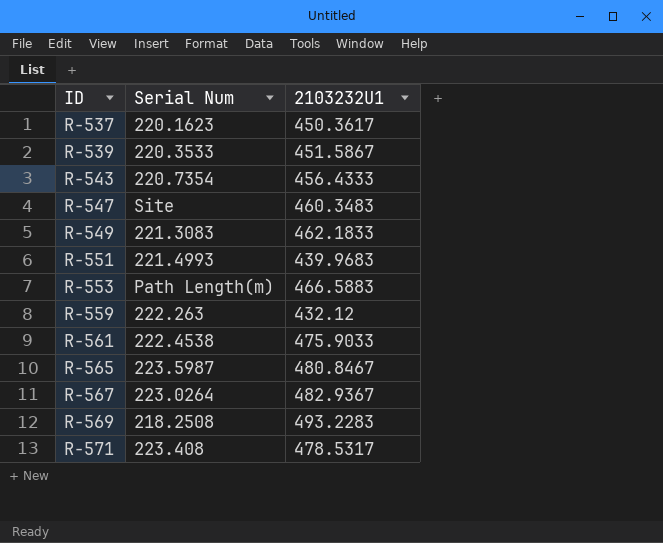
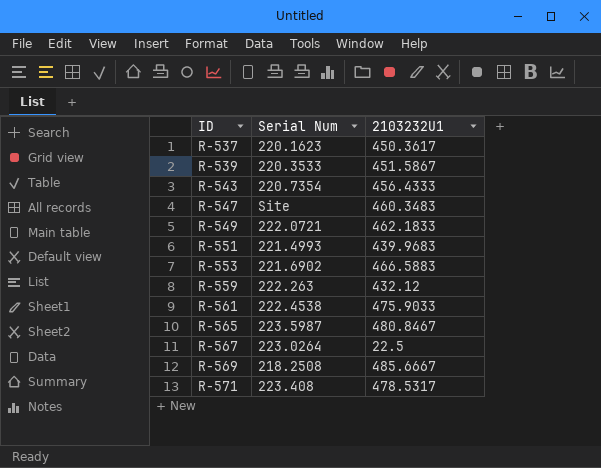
R-549 | Serial Num: 221.3083 -> 222.0721
R-553 | Serial Num: Path Length(m) -> 221.6902
R-567 | 2103232U1: 482.9367 -> 22.5
R-569 | 2103232U1: 493.2283 -> 485.6667

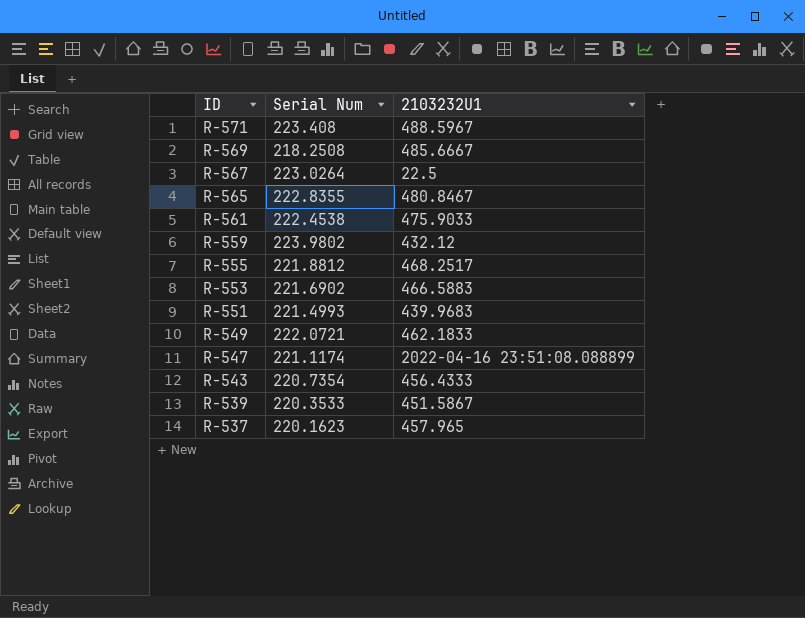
row order: ID ascending -> ID descending
R-571 | 2103232U1: 478.5317 -> 488.5967
R-565 | Serial Num: 223.5987 -> 222.8355
R-559 | Serial Num: 222.263 -> 223.9802
row R-555: none -> 221.8812 | 468.2517
R-547 | Serial Num: Site -> 221.1174
R-547 | 2103232U1: 460.3483 -> 2022-04-16 23:51:08.088899
R-537 | 2103232U1: 450.3617 -> 457.965

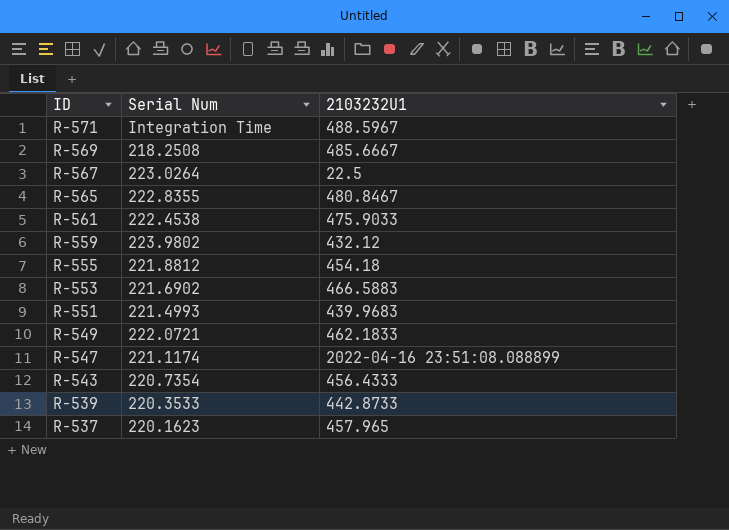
R-571 | Serial Num: 223.408 -> Integration Time
R-555 | 2103232U1: 468.2517 -> 454.18
R-539 | 2103232U1: 451.5867 -> 442.8733

